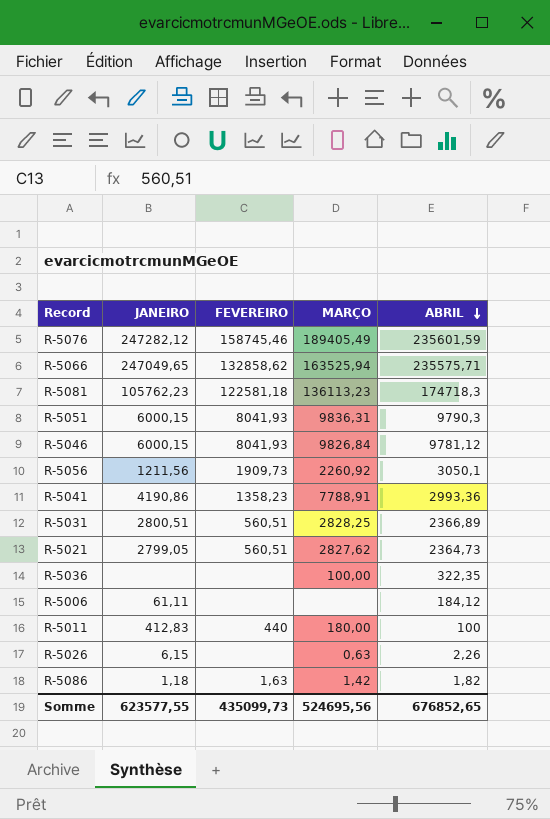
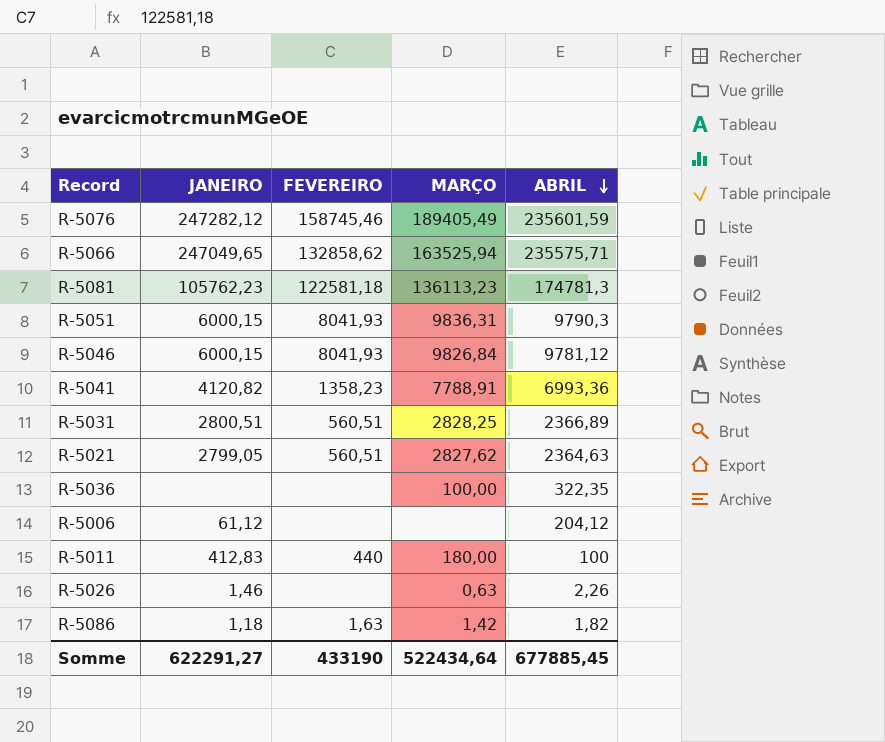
row R-5056: 1211,56 | 1909,73 | 2260,92 | 3050,1 -> none
R-5081 | ABRIL: 174718,3 -> 174781,3
R-5041 | JANEIRO: 4190,86 -> 4120,82
R-5041 | ABRIL: 2993,36 -> 6993,36
R-5021 | ABRIL: 2364,73 -> 2364,63
R-5006 | JANEIRO: 61,11 -> 61,12
R-5006 | ABRIL: 184,12 -> 204,12
R-5026 | JANEIRO: 6,15 -> 1,46
Somme | JANEIRO: 623577,55 -> 622291,27
Somme | FEVEREIRO: 435099,73 -> 433190
Somme | MARÇO: 524695,56 -> 522434,64
Somme | ABRIL: 676852,65 -> 677885,45

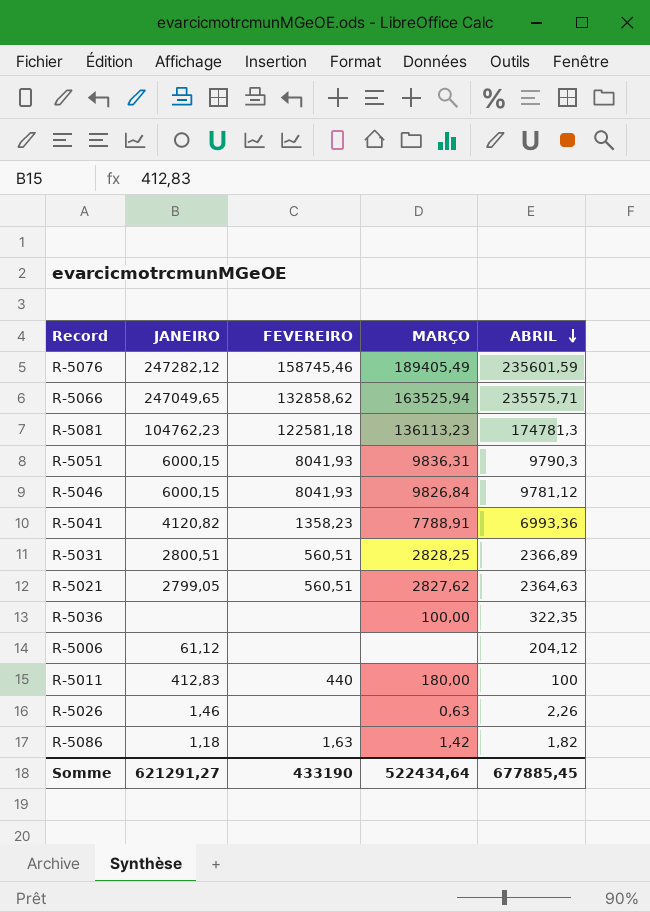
R-5081 | JANEIRO: 105762,23 -> 104762,23
Somme | JANEIRO: 622291,27 -> 621291,27

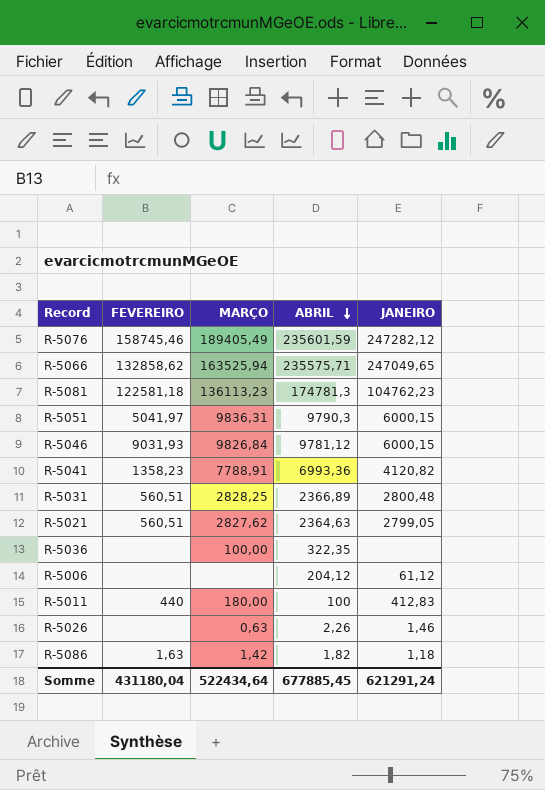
column JANEIRO | position: 2 -> 5
R-5051 | FEVEREIRO: 8041,93 -> 5041,97
R-5046 | FEVEREIRO: 8041,93 -> 9031,93
R-5031 | JANEIRO: 2800,51 -> 2800,48
Somme | FEVEREIRO: 433190 -> 431180,04
Somme | JANEIRO: 621291,27 -> 621291,24

